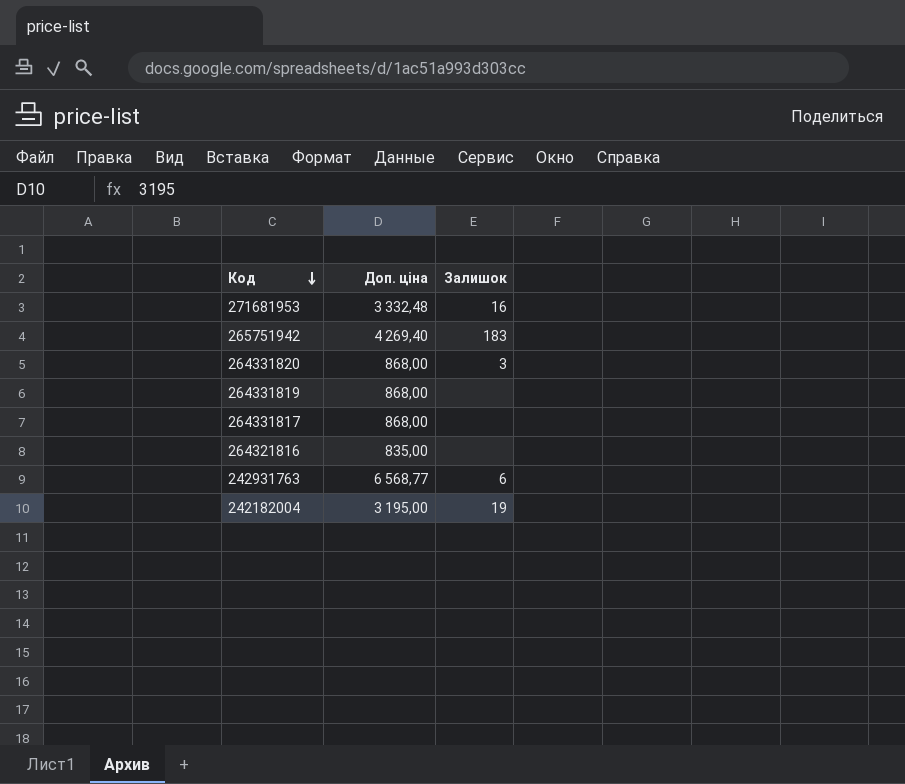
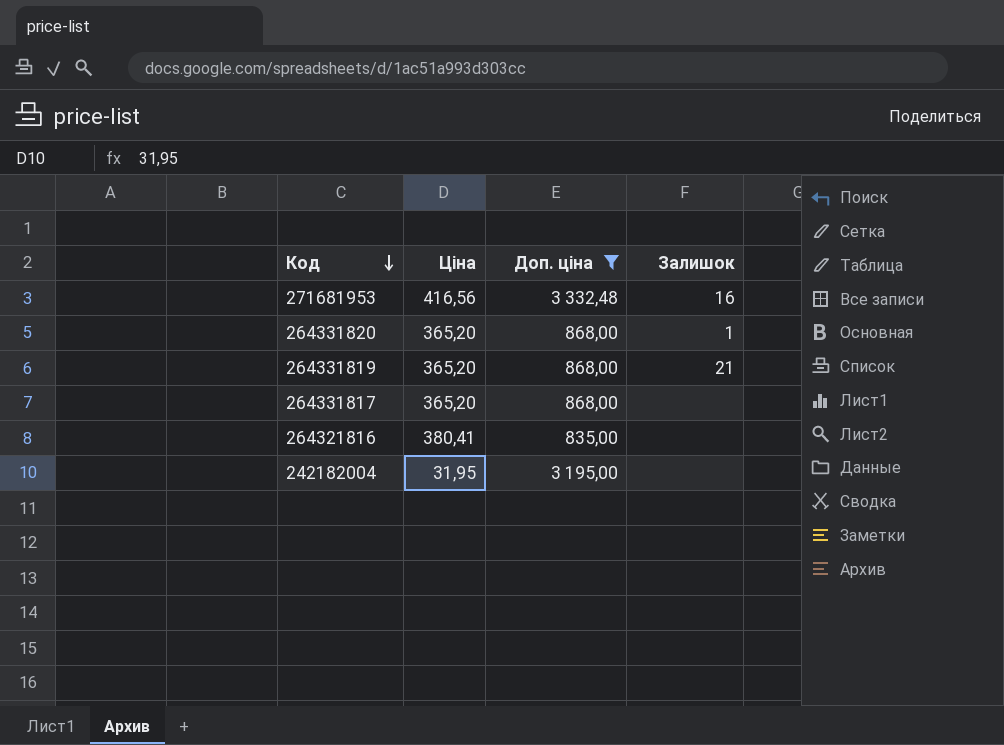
filter: none -> Доп. ціна <= 3 332,48
column Ціна | position: none -> 2
264331820 | Залишок: 3 -> 1
264331819 | Залишок: none -> 21
242182004 | Залишок: 19 -> none

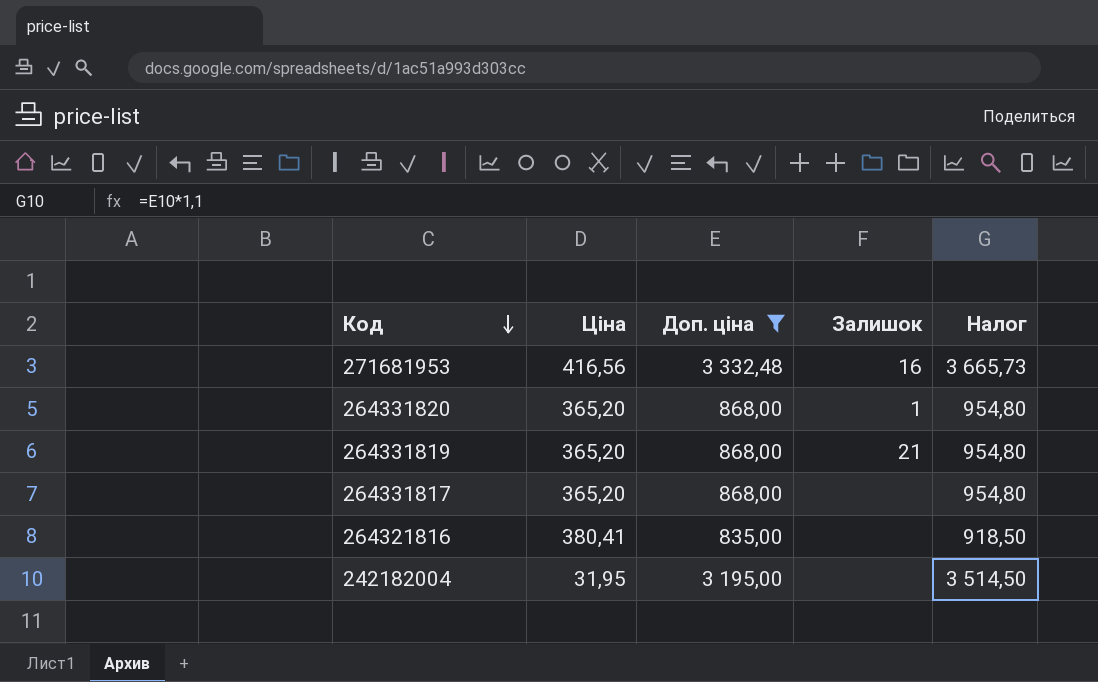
column Налог | formula: none -> [Доп. ціна] * 1,1

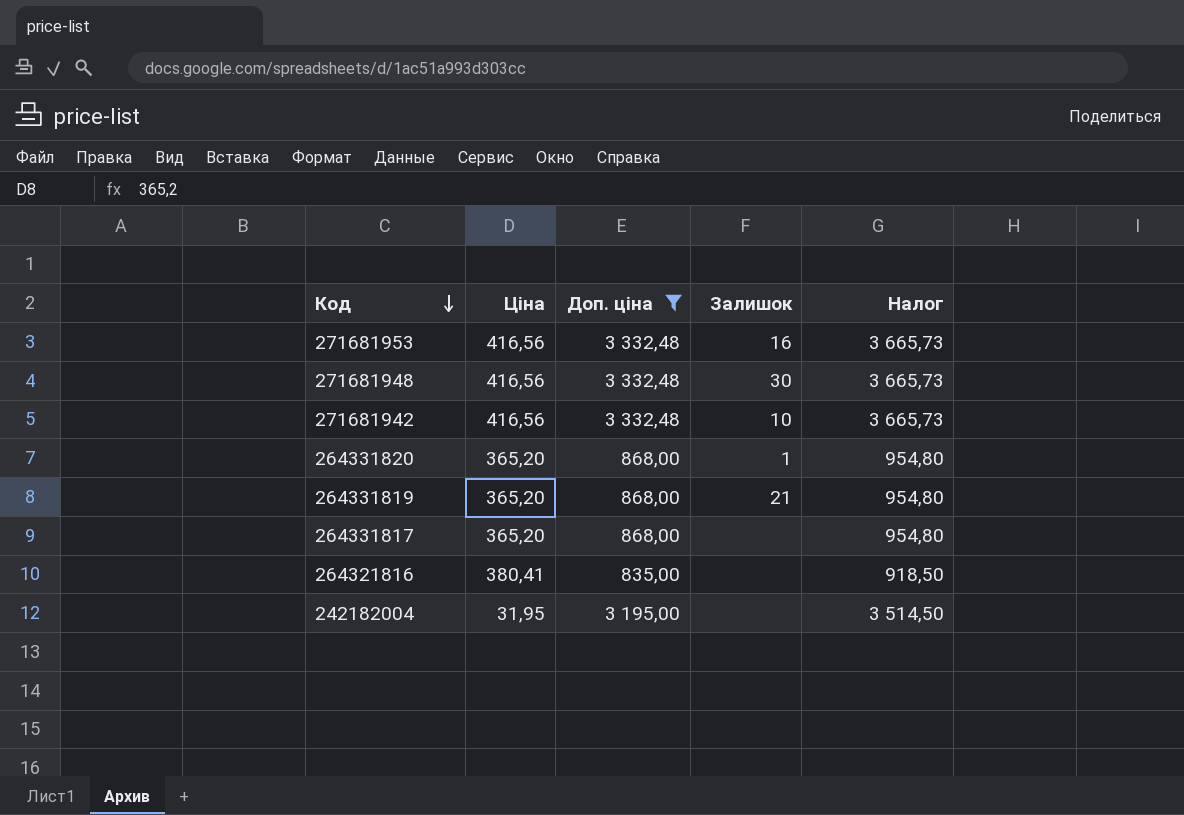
row 271681948: none -> 416,56 | 3 332,48 | 30 | 3 665,73
row 271681942: none -> 416,56 | 3 332,48 | 10 | 3 665,73

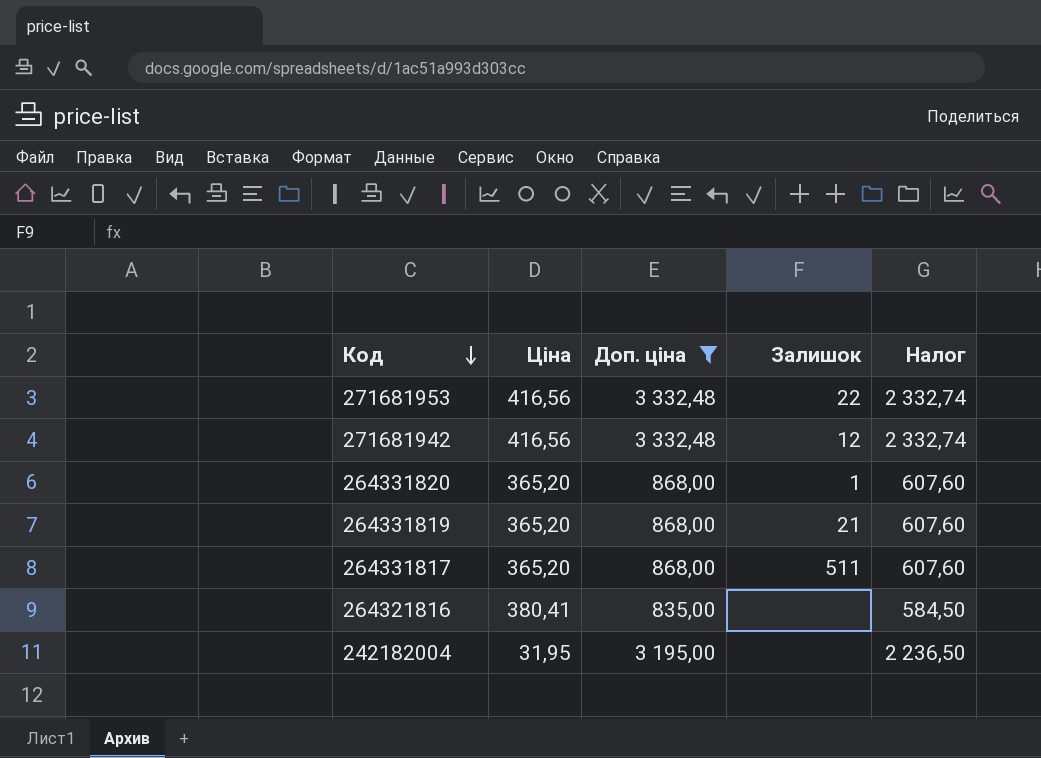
column Налог | formula: [Доп. ціна] * 1,1 -> [Доп. ціна] * 0,7
row 271681948: 416,56 | 3 332,48 | 30 | 3 665,73 -> none
271681953 | Залишок: 16 -> 22
271681942 | Залишок: 10 -> 12
264331817 | Залишок: none -> 511

